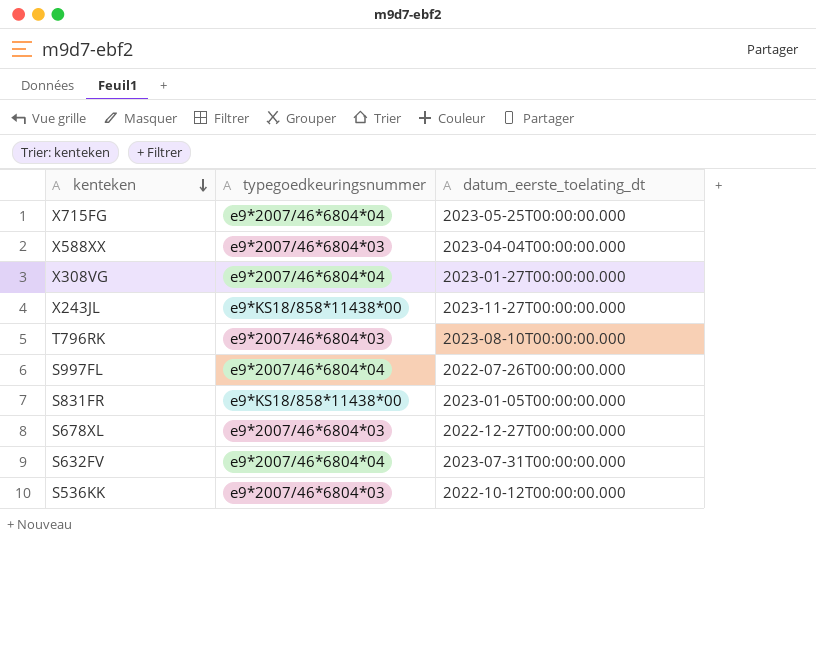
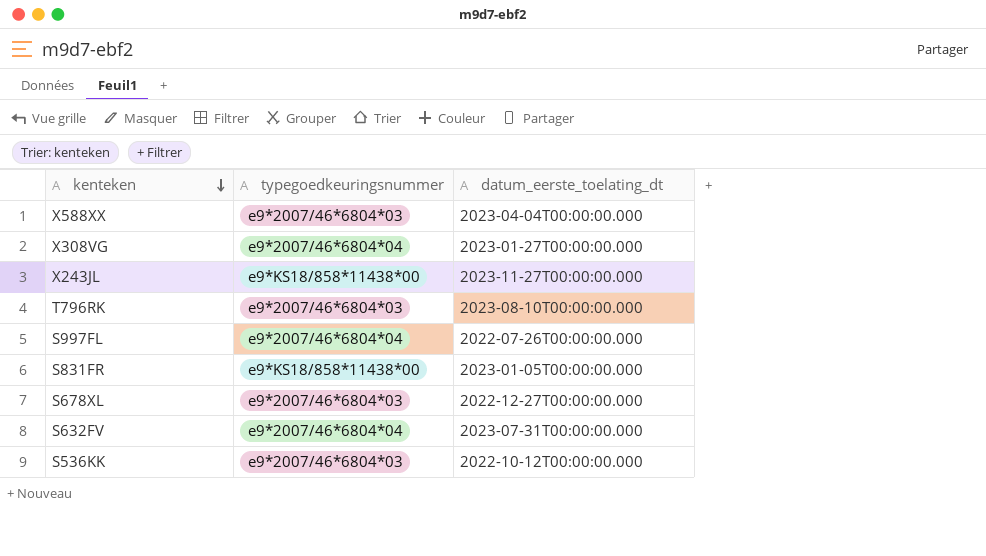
row X715FG: e9*2007/46*6804*04 | 2023-05-25T00:00:00.000 -> none

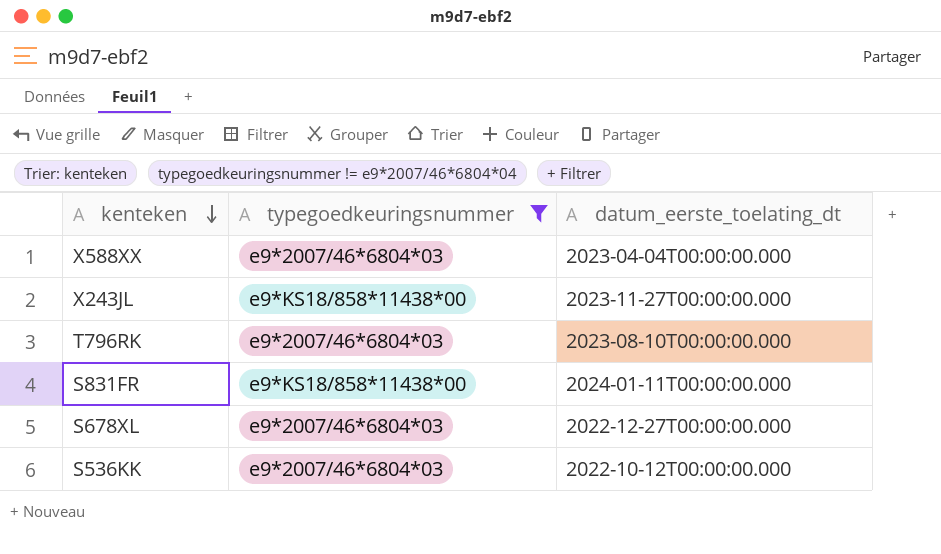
filter: none -> typegoedkeuringsnummer != e9*2007/46*6804*04
S831FR | datum_eerste_toelating_dt: 2023-01-05T00:00:00.000 -> 2024-01-11T00:00:00.000

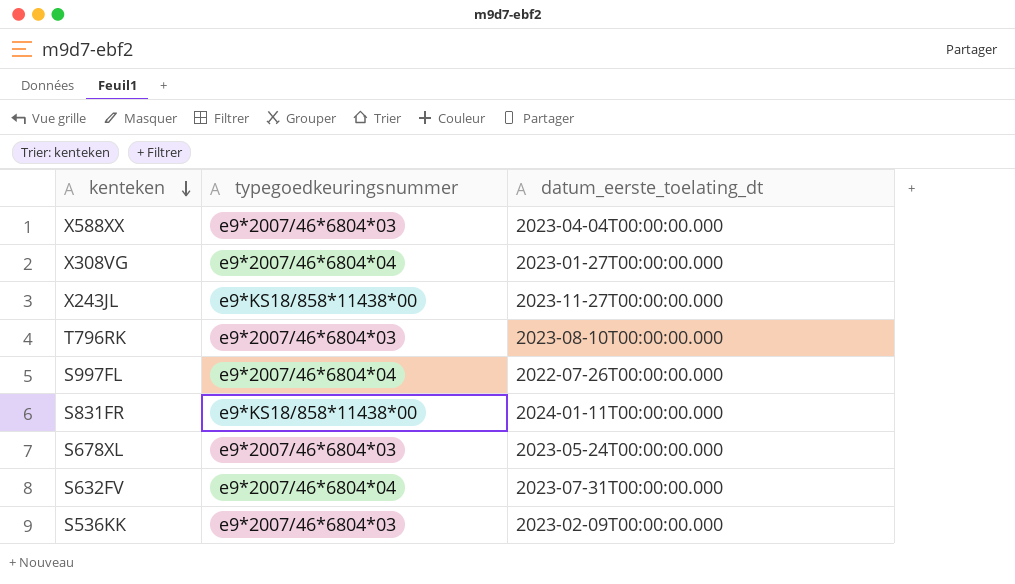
filter: typegoedkeuringsnummer != e9*2007/46*6804*04 -> none
S678XL | datum_eerste_toelating_dt: 2022-12-27T00:00:00.000 -> 2023-05-24T00:00:00.000
S536KK | datum_eerste_toelating_dt: 2022-10-12T00:00:00.000 -> 2023-02-09T00:00:00.000

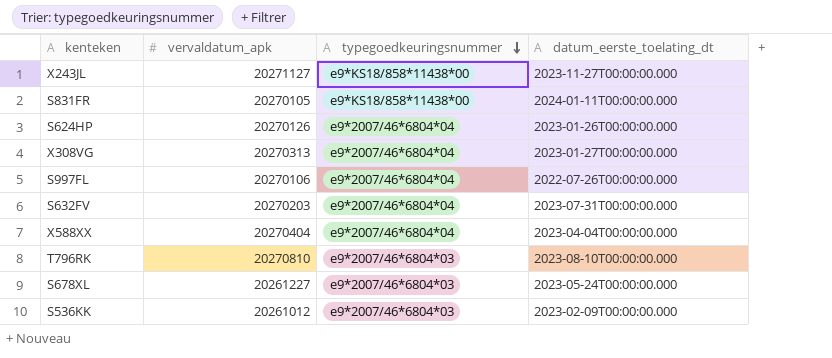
row order: kenteken descending -> typegoedkeuringsnummer descending
column vervaldatum_apk | position: none -> 2
row S624HP: none -> 20270126 | e9*2007/46*6804*04 | 2023-01-26T00:00:00.000
X588XX | typegoedkeuringsnummer: e9*2007/46*6804*03 -> e9*2007/46*6804*04

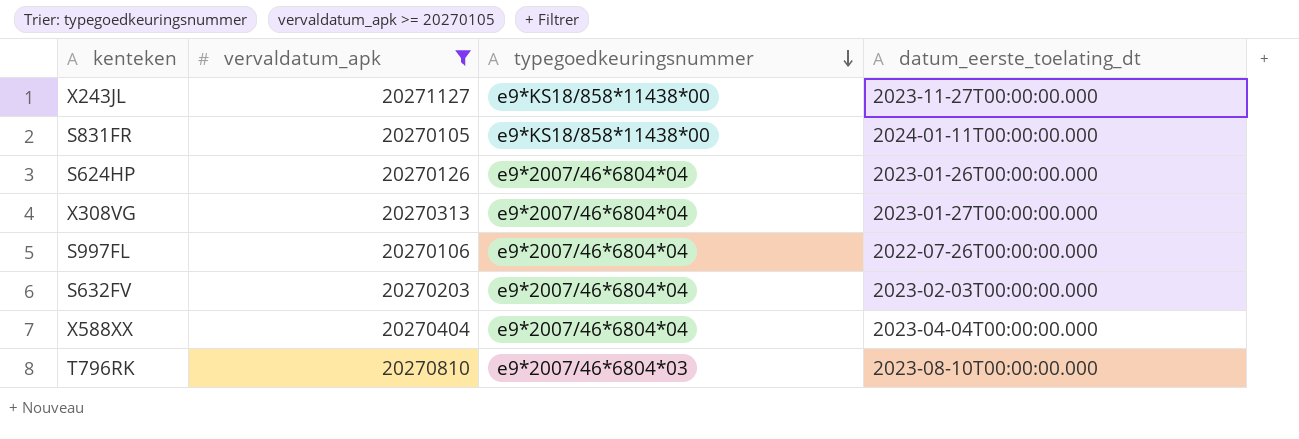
filter: none -> vervaldatum_apk >= 20270105
S632FV | datum_eerste_toelating_dt: 2023-07-31T00:00:00.000 -> 2023-02-03T00:00:00.000

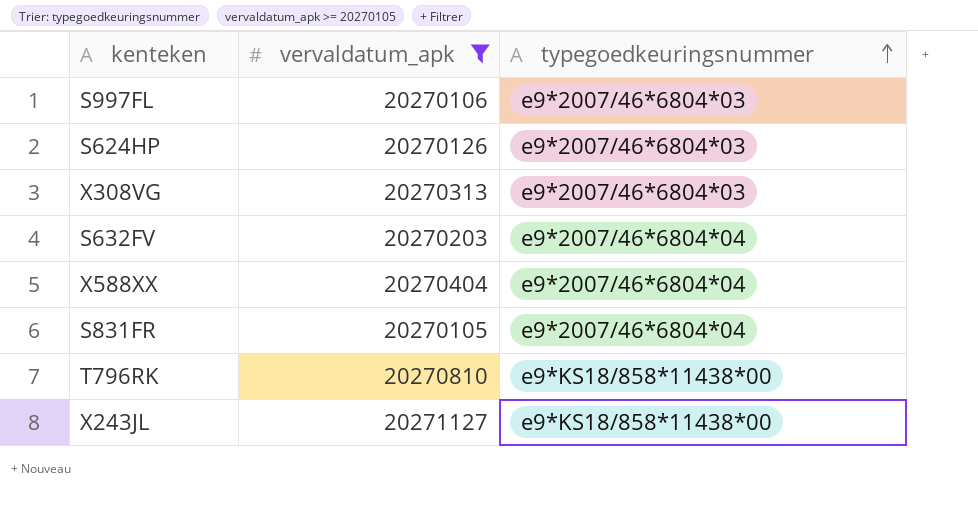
row order: typegoedkeuringsnummer descending -> typegoedkeuringsnummer ascending
column datum_eerste_toelating_dt | position: 4 -> none
S997FL | typegoedkeuringsnummer: e9*2007/46*6804*04 -> e9*2007/46*6804*03
S624HP | typegoedkeuringsnummer: e9*2007/46*6804*04 -> e9*2007/46*6804*03
X308VG | typegoedkeuringsnummer: e9*2007/46*6804*04 -> e9*2007/46*6804*03
S831FR | typegoedkeuringsnummer: e9*KS18/858*11438*00 -> e9*2007/46*6804*04
T796RK | typegoedkeuringsnummer: e9*2007/46*6804*03 -> e9*KS18/858*11438*00

